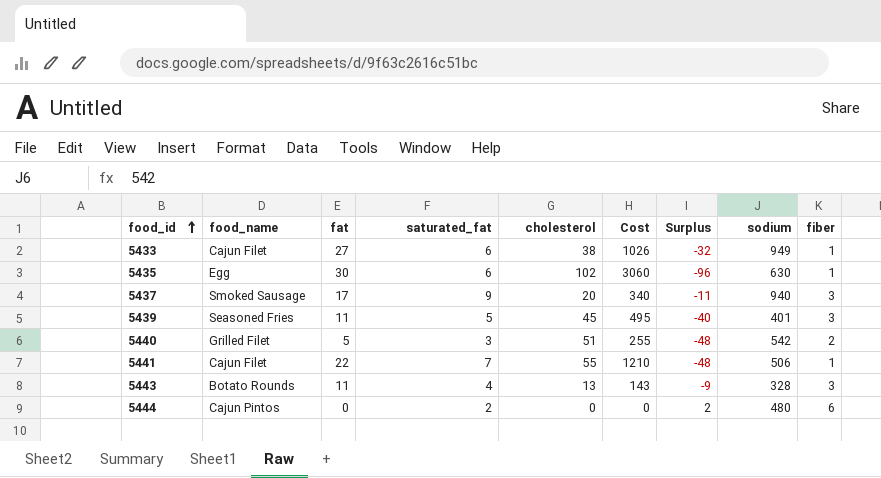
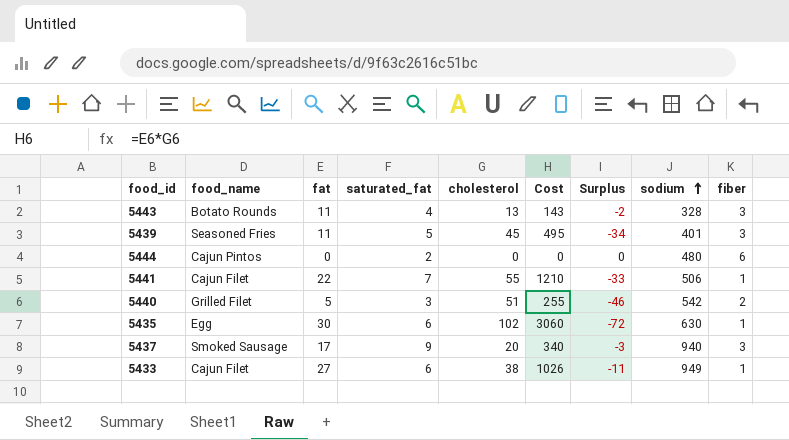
row order: food_id ascending -> sodium ascending
column Surplus | formula: [saturated_fat] - [cholesterol] -> [fat] - [cholesterol]

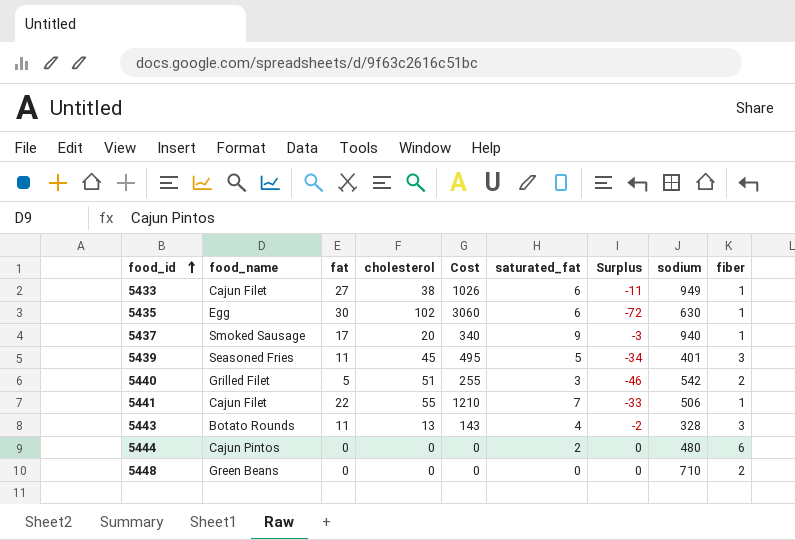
row order: sodium ascending -> food_id ascending
column saturated_fat | position: 4 -> 6
5437 | fiber: 3 -> 1
row 5448: none -> Green Beans | 0 | 0 | 0 | 0 | 0 | 710 | 2

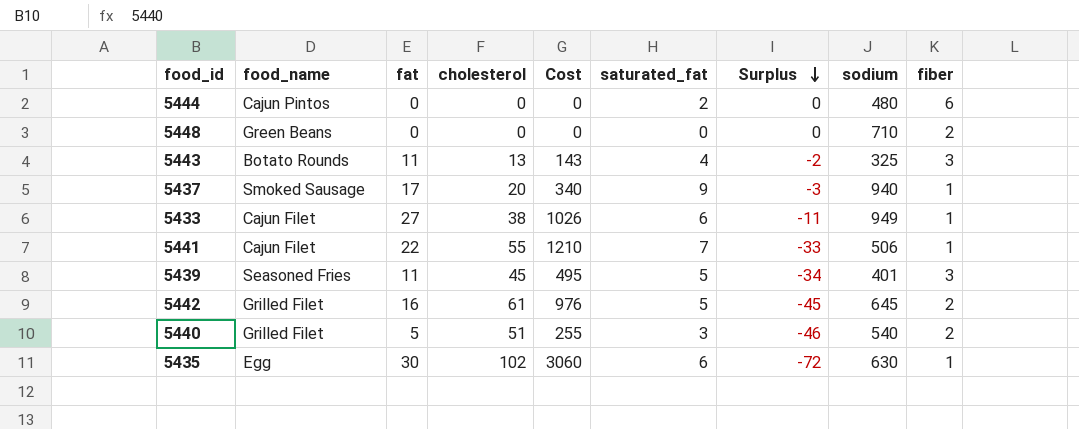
row order: food_id ascending -> Surplus descending
5443 | sodium: 328 -> 325
row 5442: none -> Grilled Filet | 16 | 61 | 976 | 5 | -45 | 645 | 2
5440 | sodium: 542 -> 540

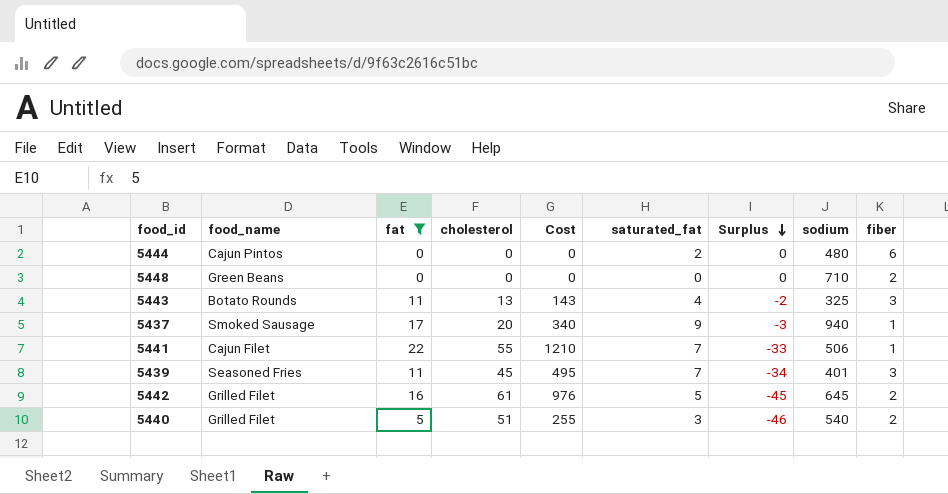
filter: none -> fat <= 22
5439 | saturated_fat: 5 -> 7

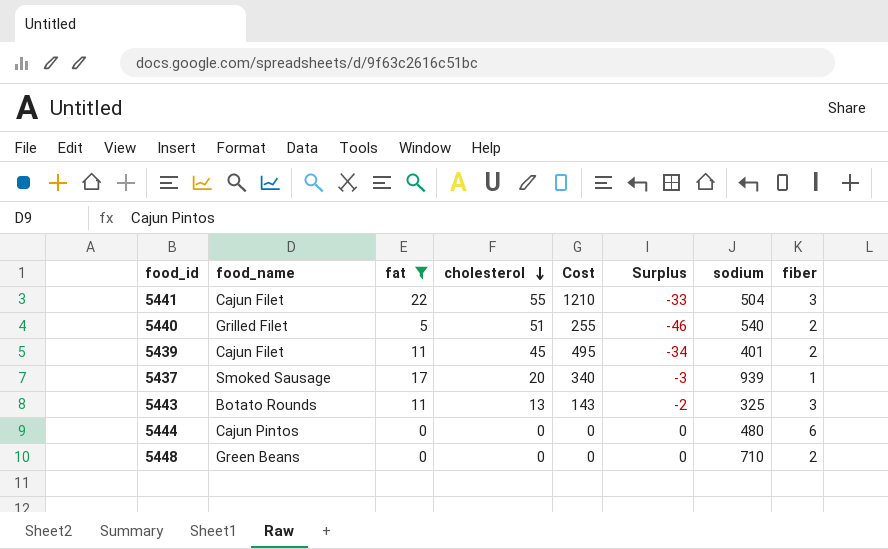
row order: Surplus descending -> cholesterol descending
column saturated_fat | position: 6 -> none
row 5442: Grilled Filet | 16 | 61 | 976 | 5 | -45 | 645 | 2 -> none
5441 | sodium: 506 -> 504
5441 | fiber: 1 -> 3
5439 | food_name: Seasoned Fries -> Cajun Filet
5439 | fiber: 3 -> 2
5437 | sodium: 940 -> 939

